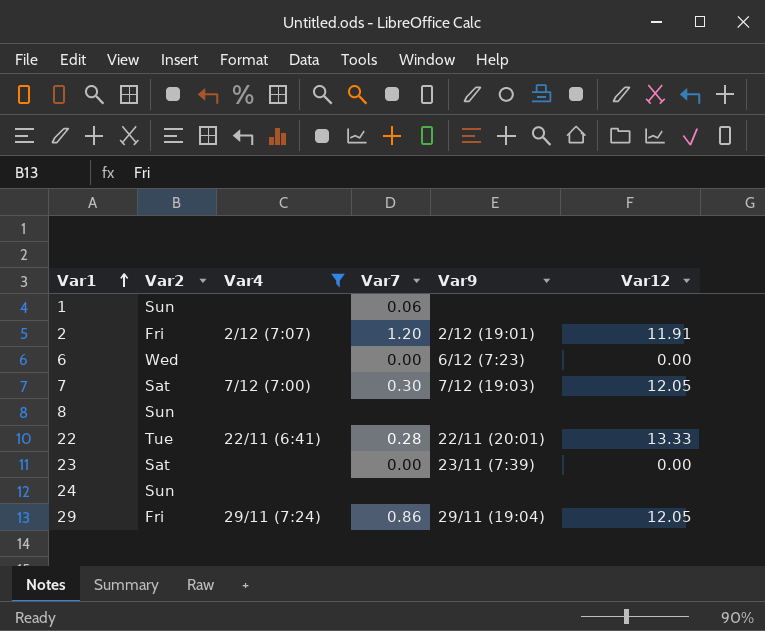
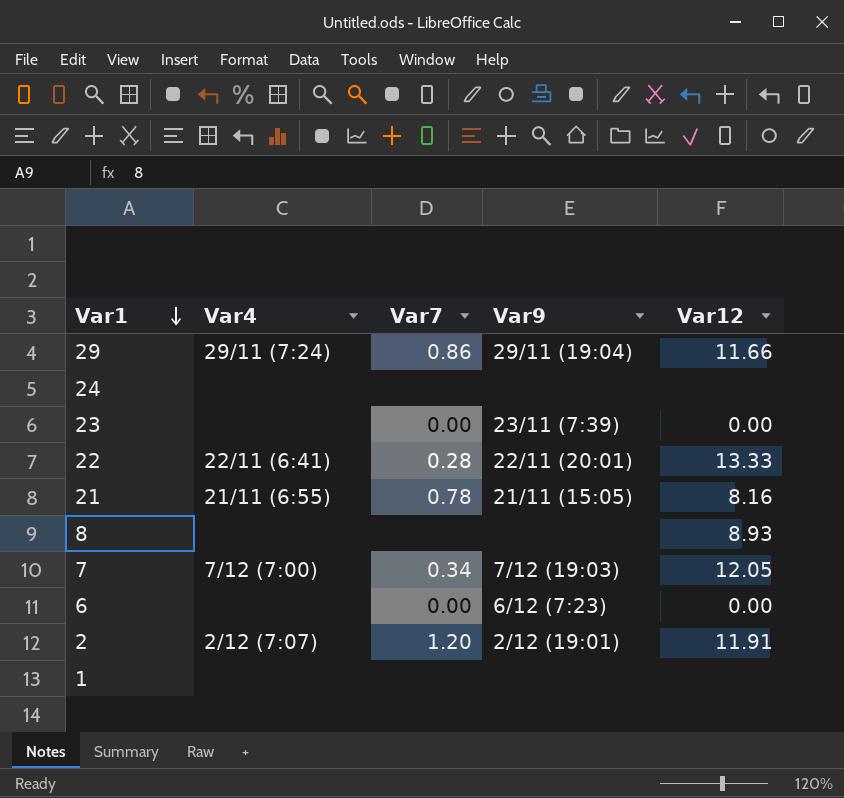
filter: Var4 != 21/11 (6:55) -> none
row order: Var1 ascending -> Var1 descending
column Var2 | position: 2 -> none
29 | Var12: 12.05 -> 11.66
8 | Var12: none -> 8.93
7 | Var7: 0.30 -> 0.34
1 | Var7: 0.06 -> none

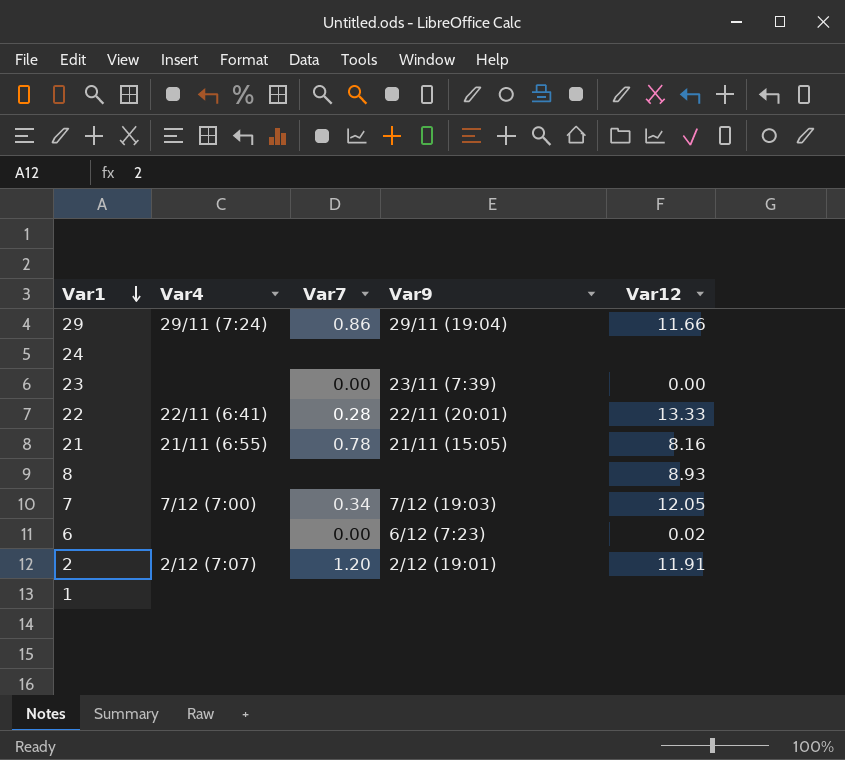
6 | Var12: 0.00 -> 0.02

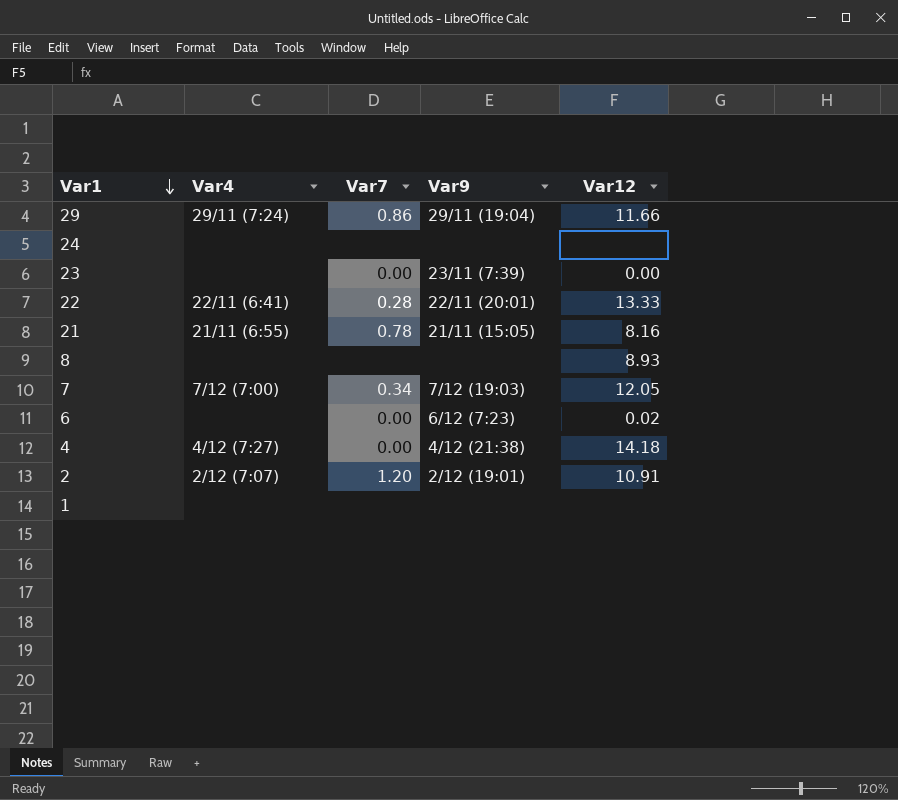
row 4: none -> 4/12 (7:27) | 0.00 | 4/12 (21:38) | 14.18
2 | Var12: 11.91 -> 10.91

